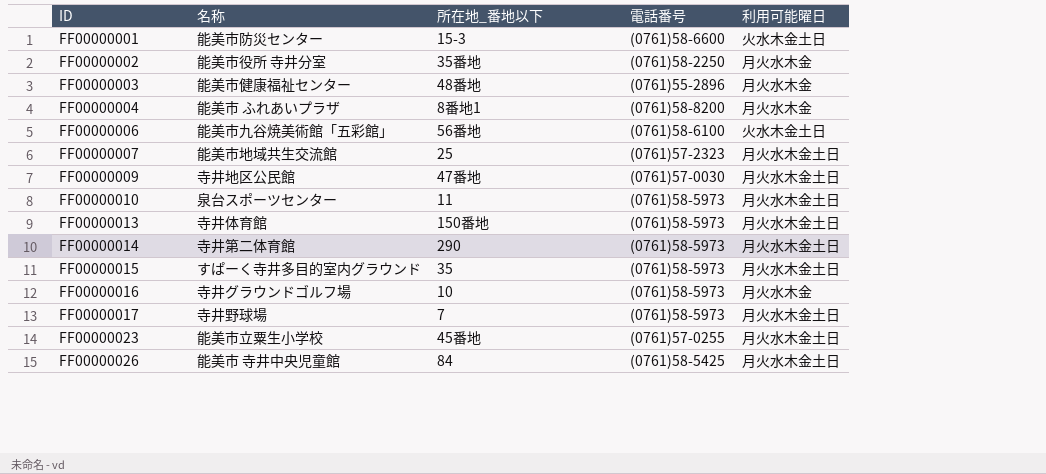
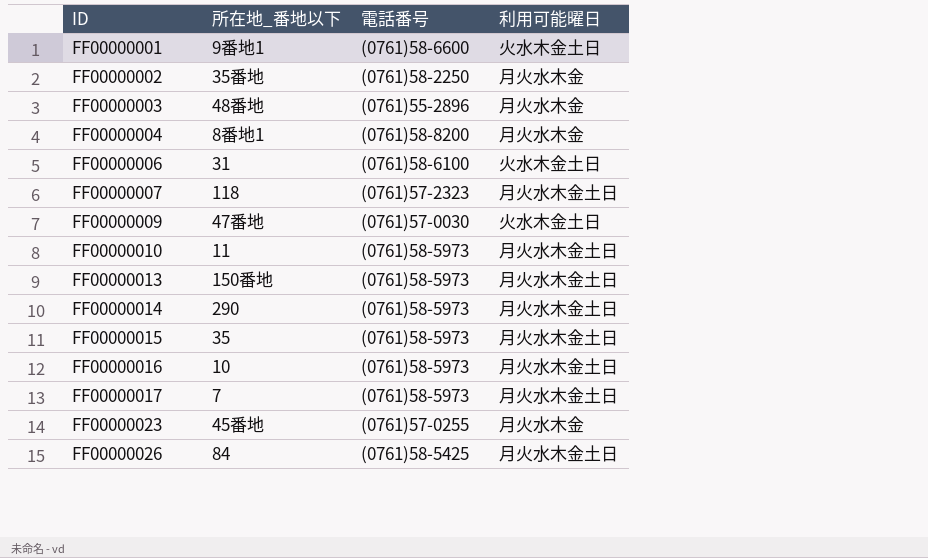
column 名称 | position: 2 -> none
FF00000001 | 所在地_番地以下: 15-3 -> 9番地1
FF00000006 | 所在地_番地以下: 56番地 -> 31
FF00000007 | 所在地_番地以下: 25 -> 118
FF00000009 | 利用可能曜日: 月火水木金土日 -> 火水木金土日
FF00000016 | 利用可能曜日: 月火水木金 -> 月火水木金土日
FF00000023 | 利用可能曜日: 月火水木金土日 -> 月火水木金

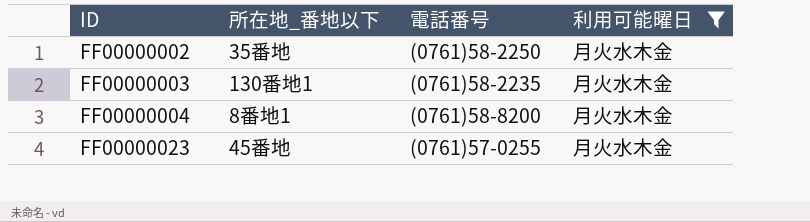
filter: none -> 利用可能曜日 = 月火水木金
FF00000003 | 所在地_番地以下: 48番地 -> 130番地1
FF00000003 | 電話番号: (0761)55-2896 -> (0761)58-2235

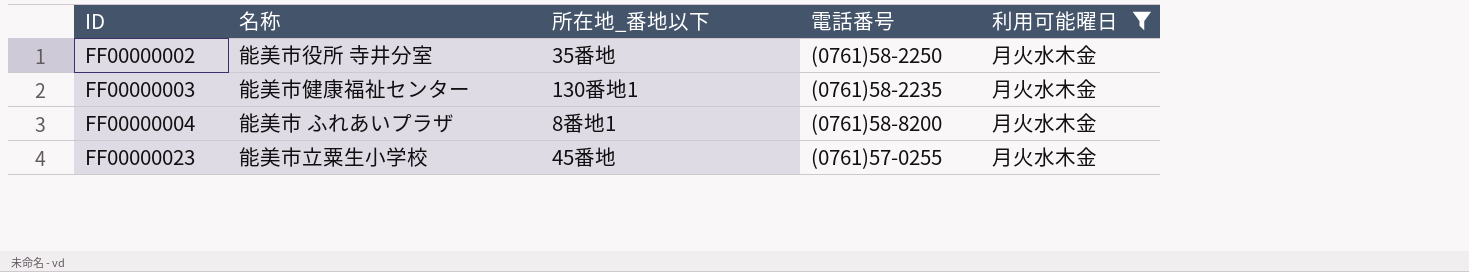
column 名称 | position: none -> 2

